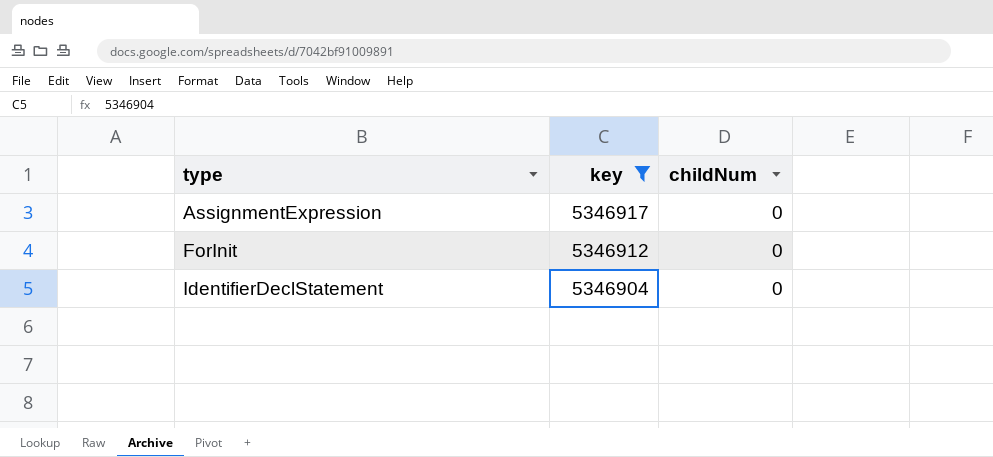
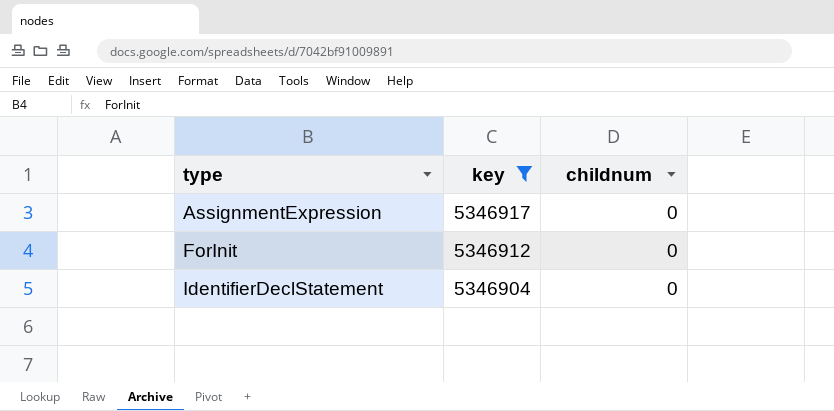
column name: childNum -> childnum

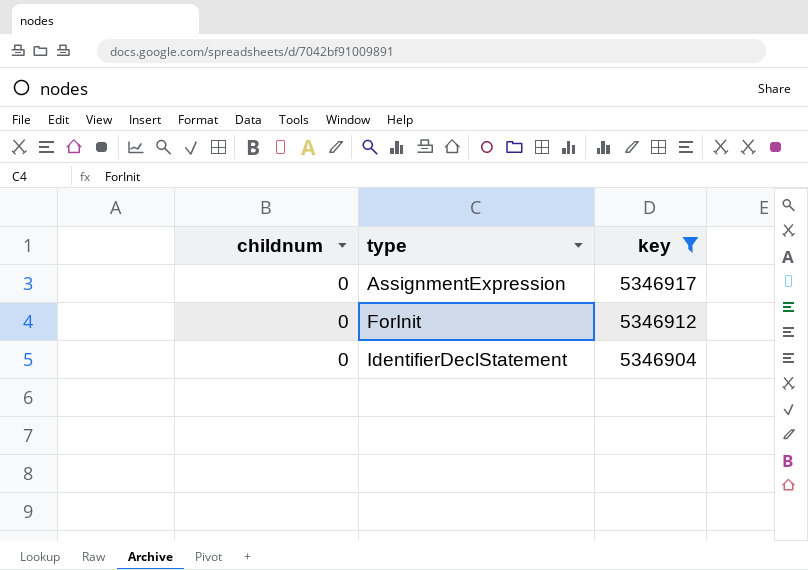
column childnum | position: 3 -> 1

